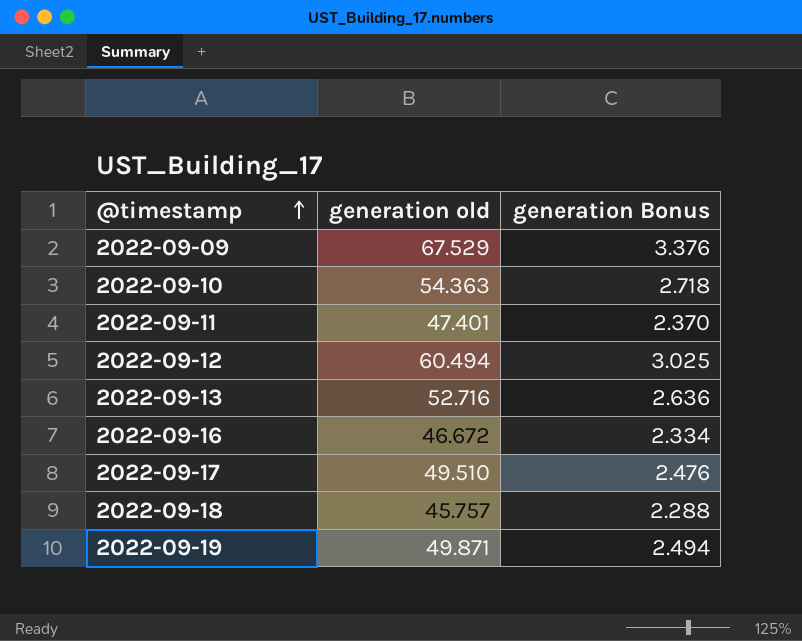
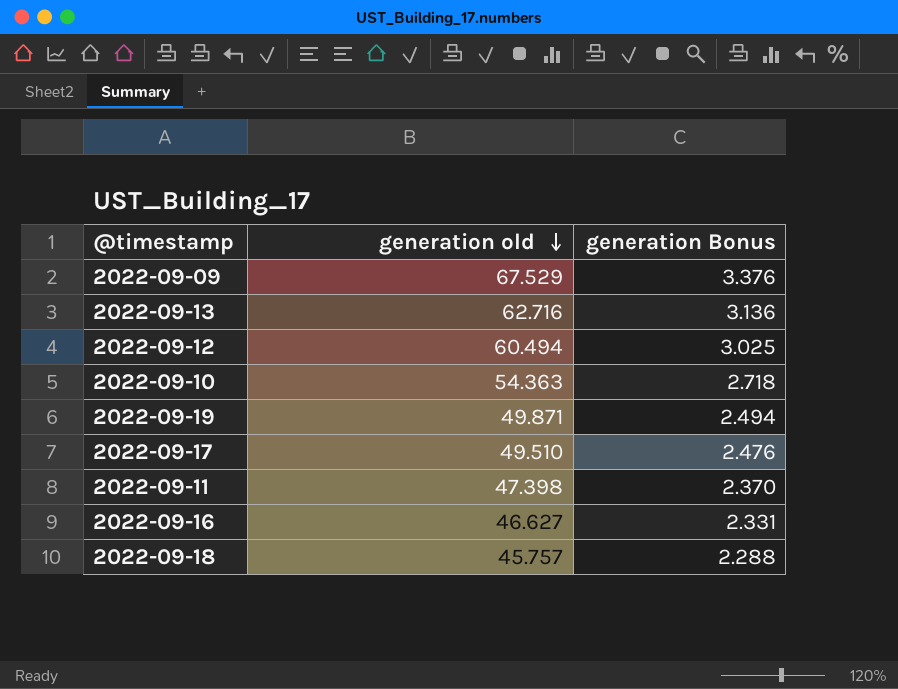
row order: @timestamp ascending -> generation old descending
2022-09-13 | generation old: 52.716 -> 62.716
2022-09-13 | generation Bonus: 2.636 -> 3.136
2022-09-11 | generation old: 47.401 -> 47.398
2022-09-16 | generation old: 46.672 -> 46.627
2022-09-16 | generation Bonus: 2.334 -> 2.331

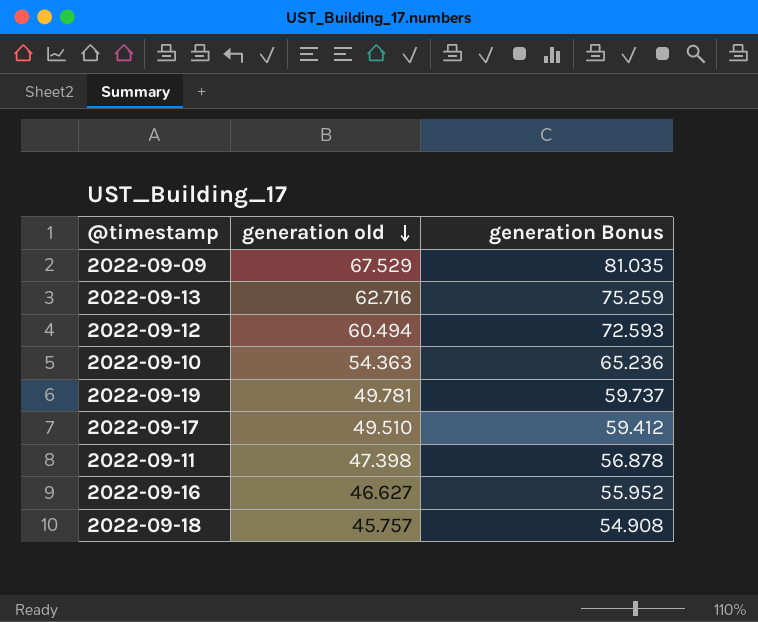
column generation Bonus | formula: [generation old] * 0.05 -> [generation old] * 1.2
2022-09-19 | generation old: 49.871 -> 49.781

